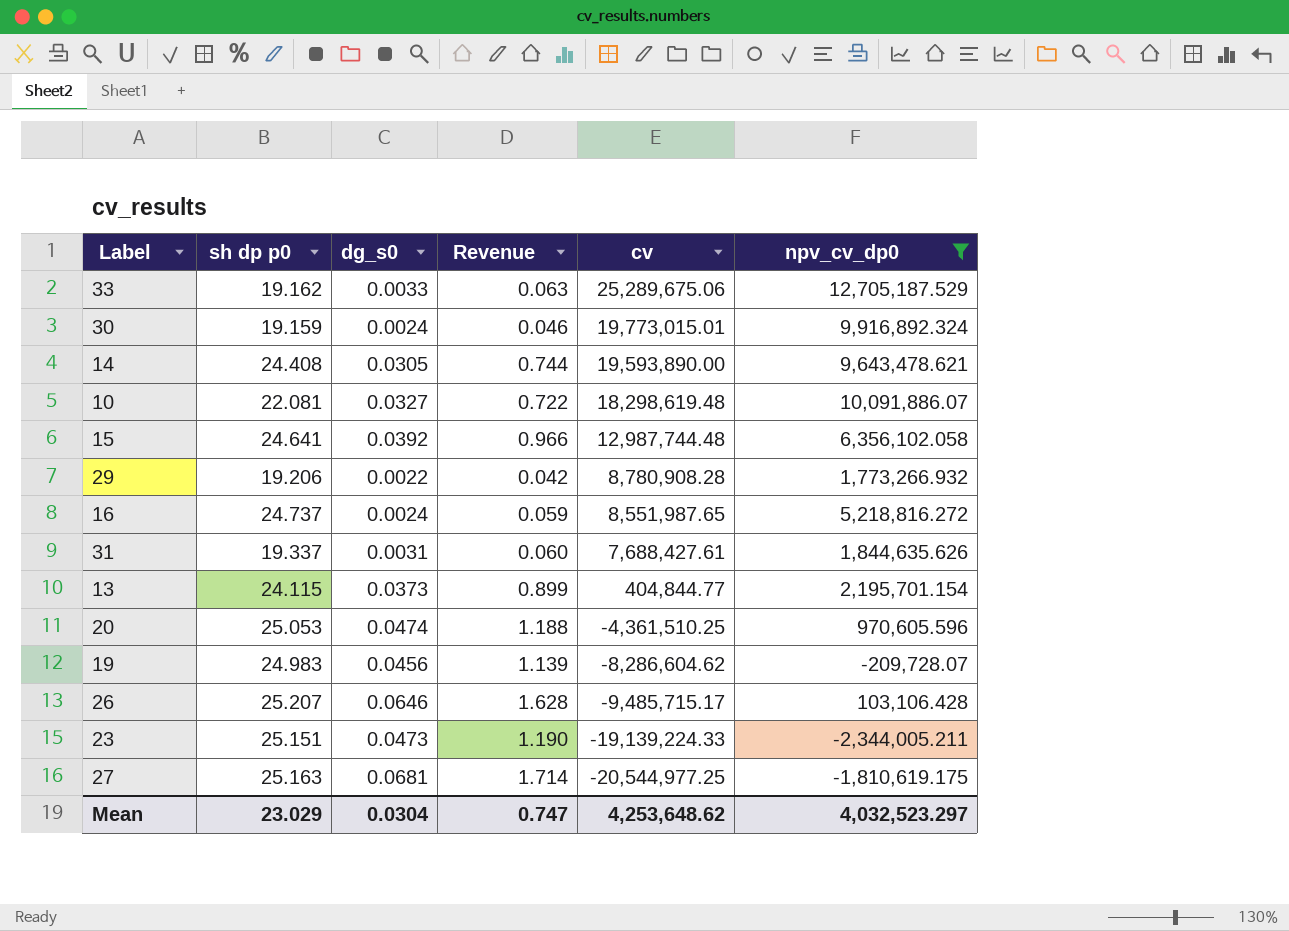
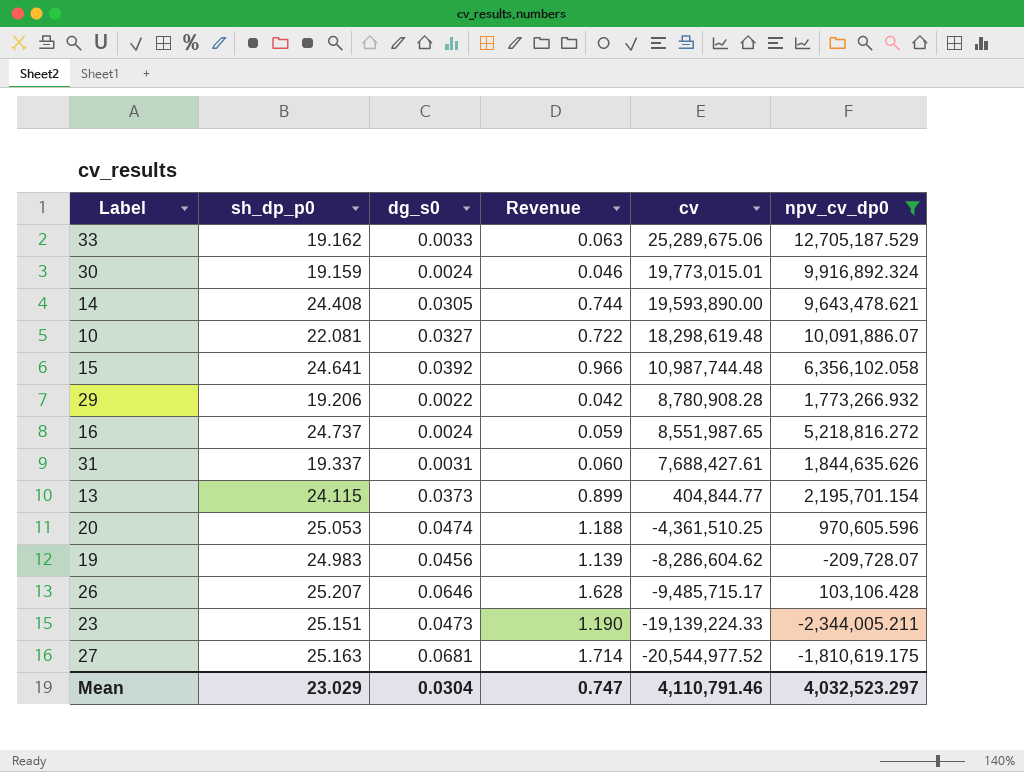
column name: sh dp p0 -> sh_dp_p0
15 | cv: 12,987,744.48 -> 10,987,744.48
27 | cv: -20,544,977.25 -> -20,544,977.52
Mean | cv: 4,253,648.62 -> 4,110,791.46

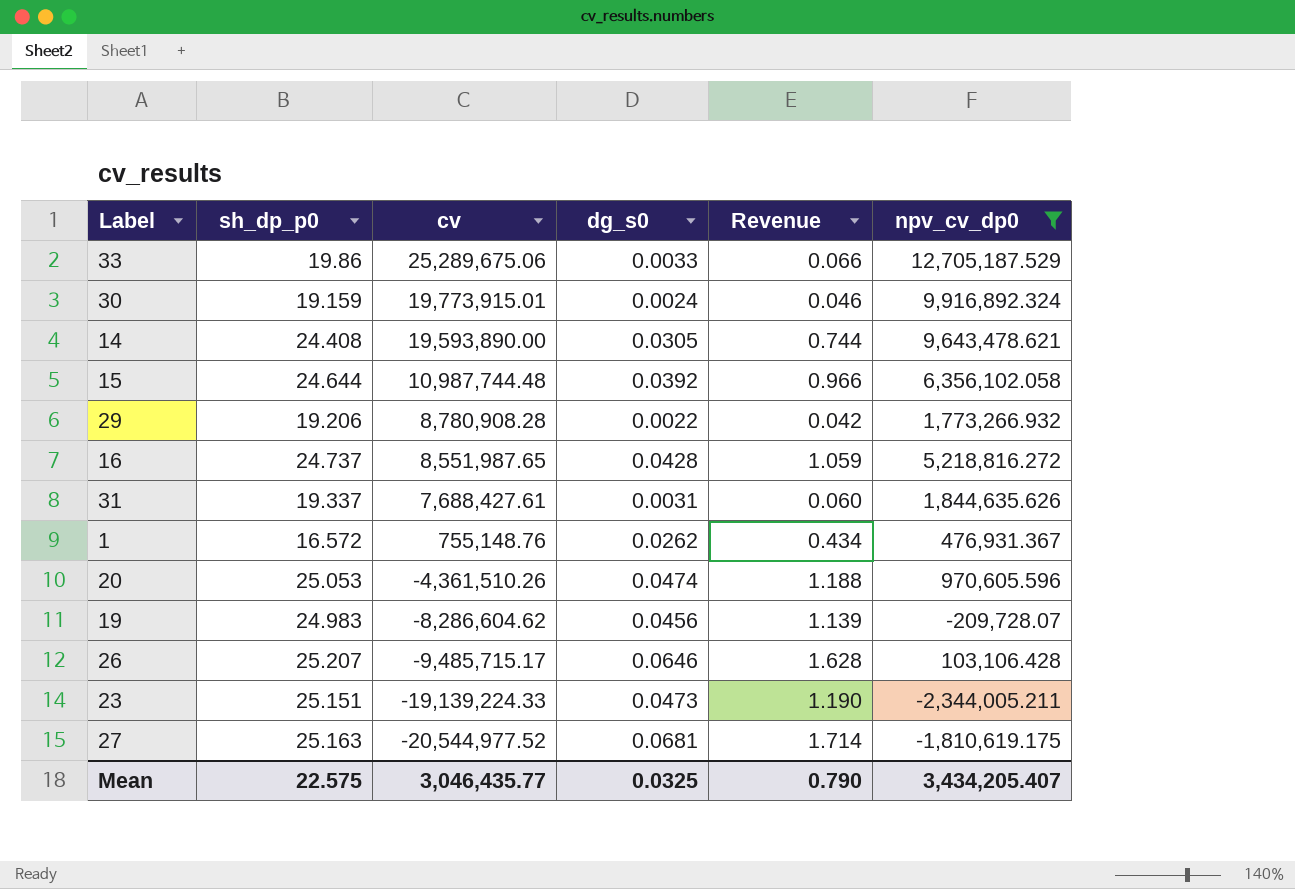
column cv | position: 5 -> 3
row 10: 22.081 | 0.0327 | 0.722 | 18,298,619.48 | 10,091,886.07 -> none
row 13: 24.115 | 0.0373 | 0.899 | 404,844.77 | 2,195,701.154 -> none
33 | sh_dp_p0: 19.162 -> 19.86
33 | Revenue: 0.063 -> 0.066
30 | cv: 19,773,015.01 -> 19,773,915.01
15 | sh_dp_p0: 24.641 -> 24.644
16 | dg_s0: 0.0024 -> 0.0428
16 | Revenue: 0.059 -> 1.059
row 1: none -> 16.572 | 755,148.76 | 0.0262 | 0.434 | 476,931.367
20 | cv: -4,361,510.25 -> -4,361,510.26
Mean | sh_dp_p0: 23.029 -> 22.575
Mean | cv: 4,110,791.46 -> 3,046,435.77
Mean | dg_s0: 0.0304 -> 0.0325
Mean | Revenue: 0.747 -> 0.790
Mean | npv_cv_dp0: 4,032,523.297 -> 3,434,205.407

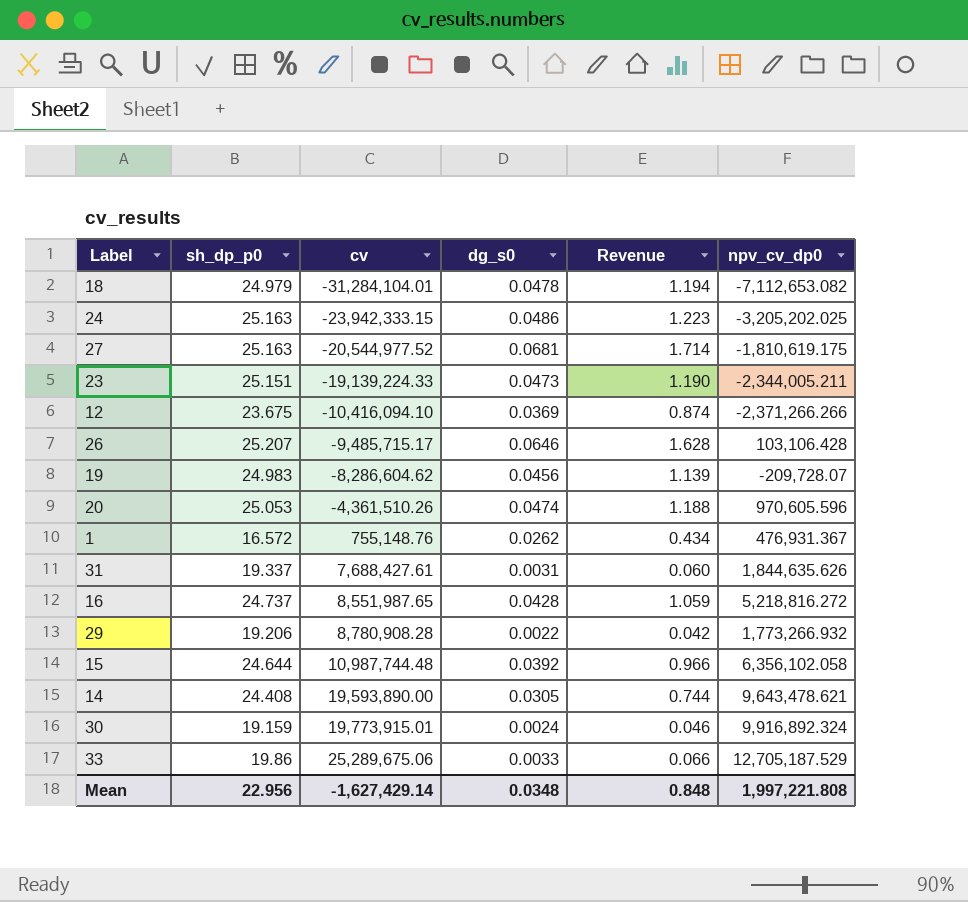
filter: npv_cv_dp0 >= -2,344,005.211 -> none
row order: cv descending -> cv ascending
Mean | sh_dp_p0: 22.575 -> 22.956
Mean | cv: 3,046,435.77 -> -1,627,429.14
Mean | dg_s0: 0.0325 -> 0.0348
Mean | Revenue: 0.790 -> 0.848
Mean | npv_cv_dp0: 3,434,205.407 -> 1,997,221.808

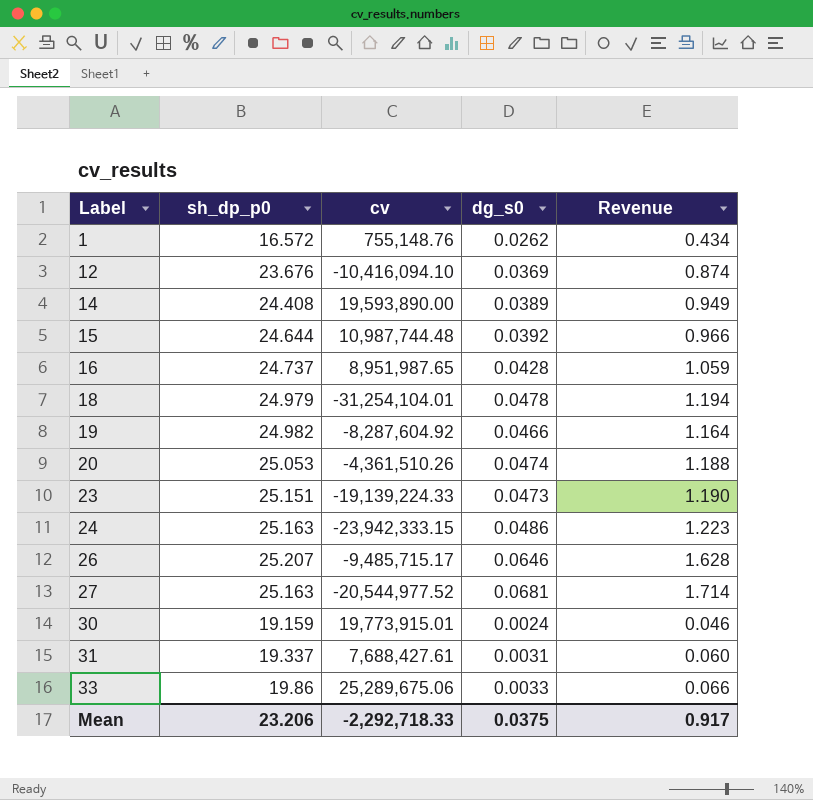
row order: cv ascending -> Label ascending
column npv_cv_dp0 | position: 6 -> none
row 29: 19.206 | 8,780,908.28 | 0.0022 | 0.042 | 1,773,266.932 -> none
12 | sh_dp_p0: 23.675 -> 23.676
14 | dg_s0: 0.0305 -> 0.0389
14 | Revenue: 0.744 -> 0.949
16 | cv: 8,551,987.65 -> 8,951,987.65
18 | cv: -31,284,104.01 -> -31,254,104.01
19 | sh_dp_p0: 24.983 -> 24.982
19 | cv: -8,286,604.62 -> -8,287,604.92
19 | dg_s0: 0.0456 -> 0.0466
19 | Revenue: 1.139 -> 1.164
Mean | sh_dp_p0: 22.956 -> 23.206
Mean | cv: -1,627,429.14 -> -2,292,718.33
Mean | dg_s0: 0.0348 -> 0.0375
Mean | Revenue: 0.848 -> 0.917

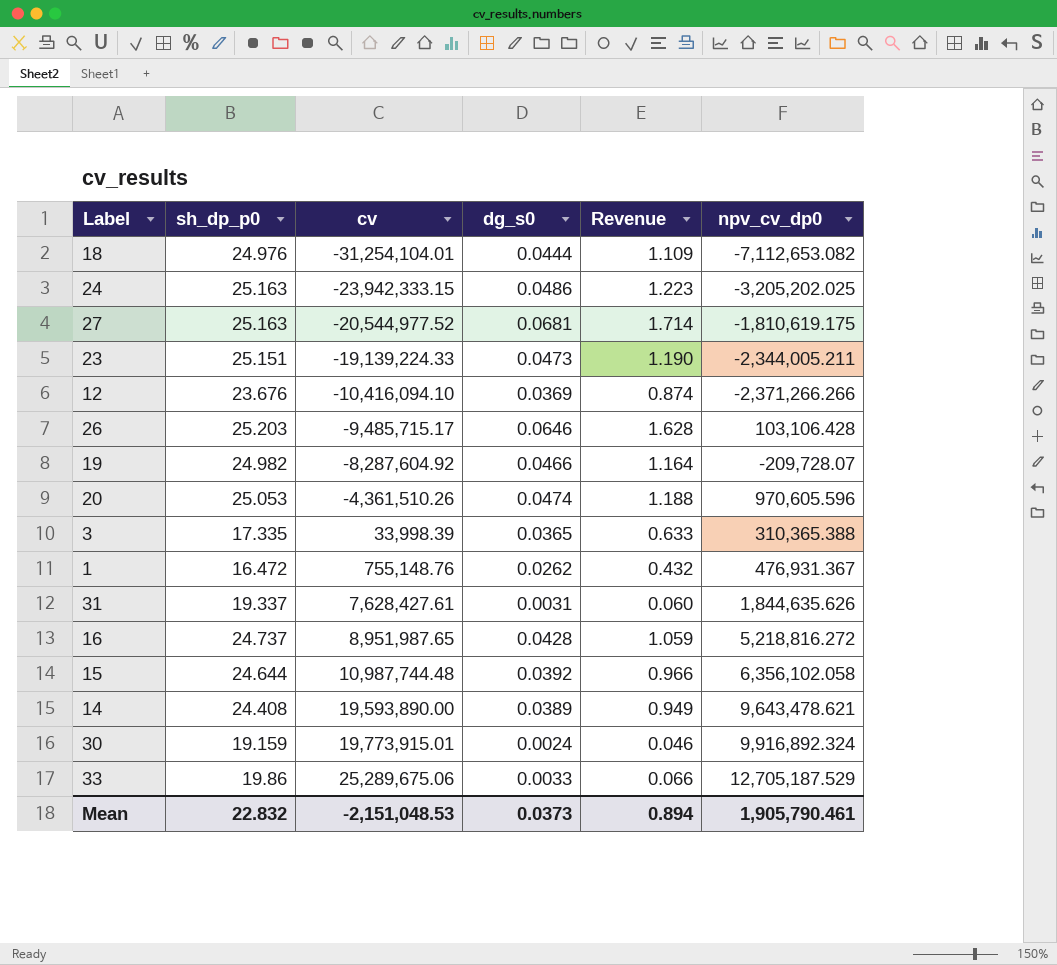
row order: Label ascending -> cv ascending
column npv_cv_dp0 | position: none -> 6
18 | sh_dp_p0: 24.979 -> 24.976
18 | dg_s0: 0.0478 -> 0.0444
18 | Revenue: 1.194 -> 1.109
26 | sh_dp_p0: 25.207 -> 25.203
row 3: none -> 17.335 | 33,998.39 | 0.0365 | 0.633 | 310,365.388
1 | sh_dp_p0: 16.572 -> 16.472
1 | Revenue: 0.434 -> 0.432
31 | cv: 7,688,427.61 -> 7,628,427.61
Mean | sh_dp_p0: 23.206 -> 22.832
Mean | cv: -2,292,718.33 -> -2,151,048.53
Mean | dg_s0: 0.0375 -> 0.0373
Mean | Revenue: 0.917 -> 0.894

